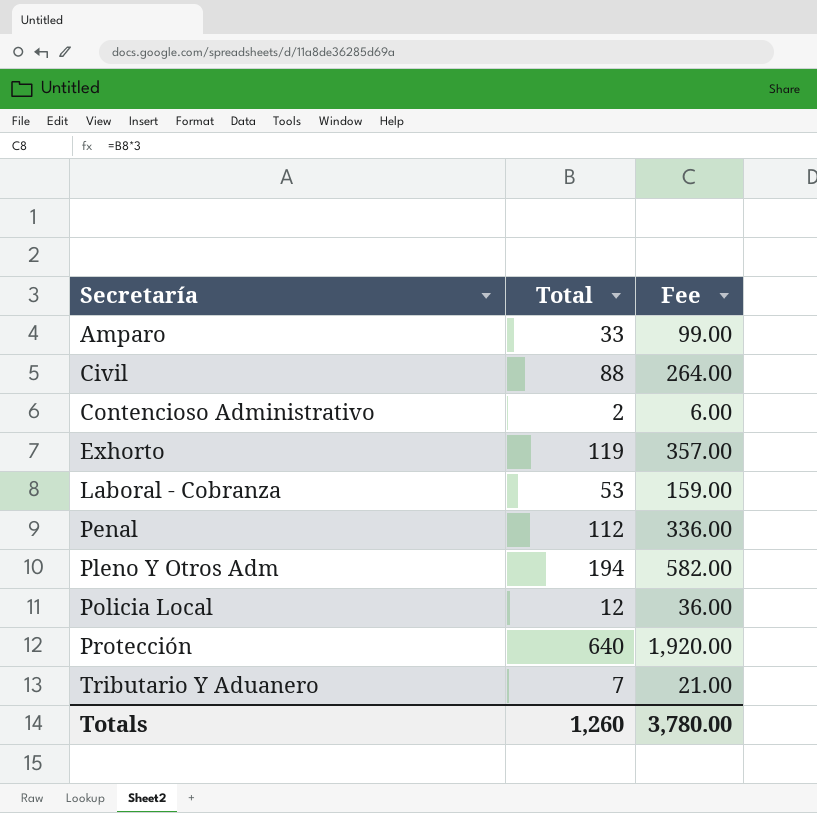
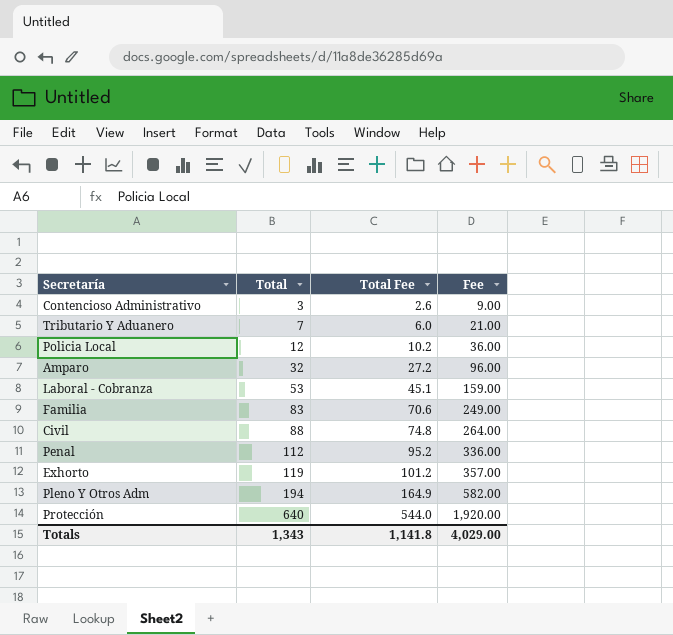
row order: Secretaría ascending -> Total ascending
column Total Fee | formula: none -> [Total] * 0.85
Contencioso Administrativo | Total: 2 -> 3
Contencioso Administrativo | Fee: 6.00 -> 9.00
Amparo | Total: 33 -> 32
Amparo | Fee: 99.00 -> 96.00
row Familia: none -> 83 | 70.6 | 249.00
Totals | Total: 1,260 -> 1,343
Totals | Fee: 3,780.00 -> 4,029.00

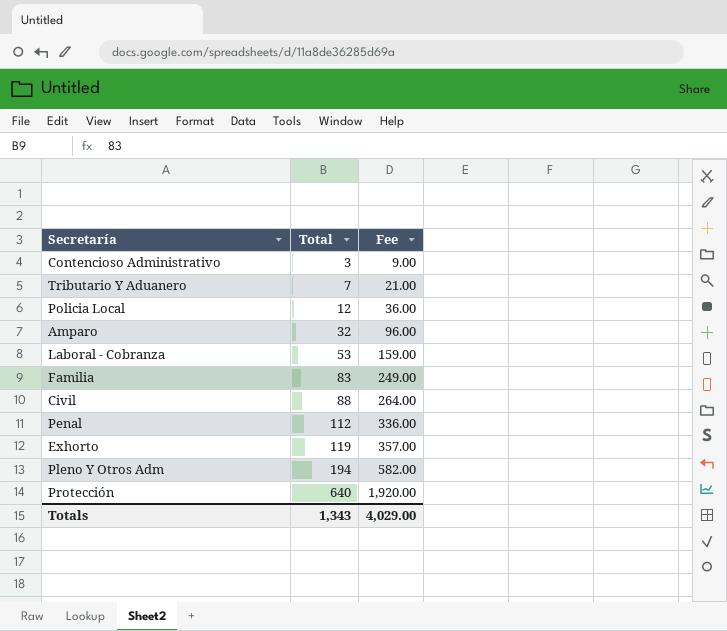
column Total Fee | formula: [Total] * 0.85 -> none

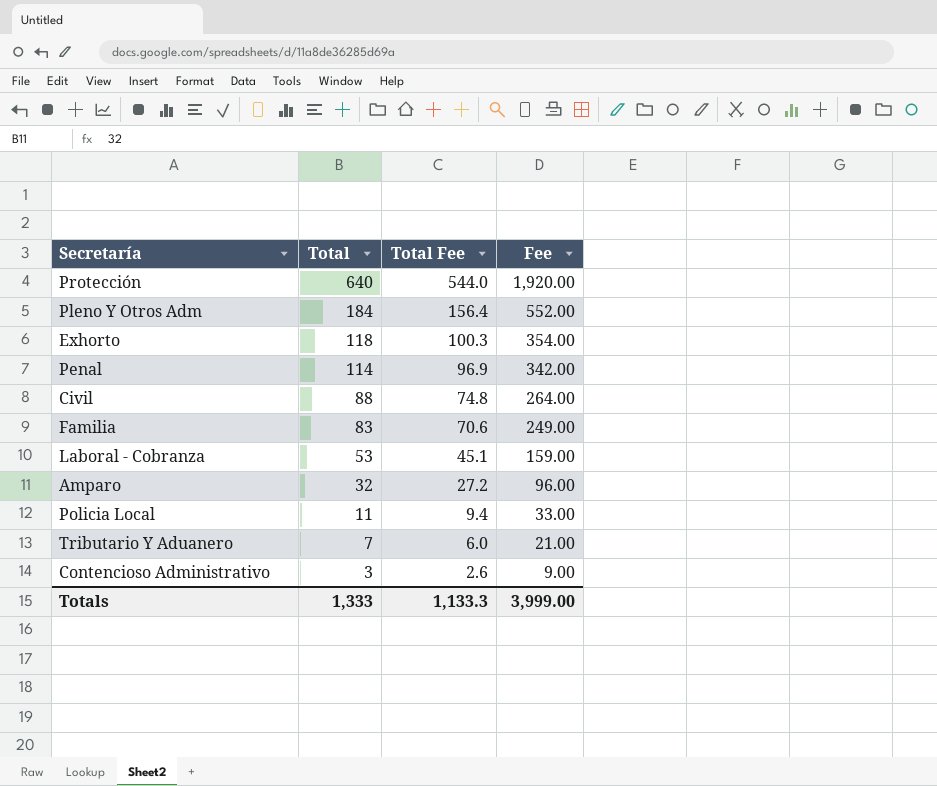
row order: Total ascending -> Total descending
column Total Fee | formula: none -> [Total] * 0.85
Pleno Y Otros Adm | Total: 194 -> 184
Pleno Y Otros Adm | Fee: 582.00 -> 552.00
Exhorto | Total: 119 -> 118
Exhorto | Fee: 357.00 -> 354.00
Penal | Total: 112 -> 114
Penal | Fee: 336.00 -> 342.00
Policia Local | Total: 12 -> 11
Policia Local | Fee: 36.00 -> 33.00
Totals | Total: 1,343 -> 1,333
Totals | Fee: 4,029.00 -> 3,999.00

